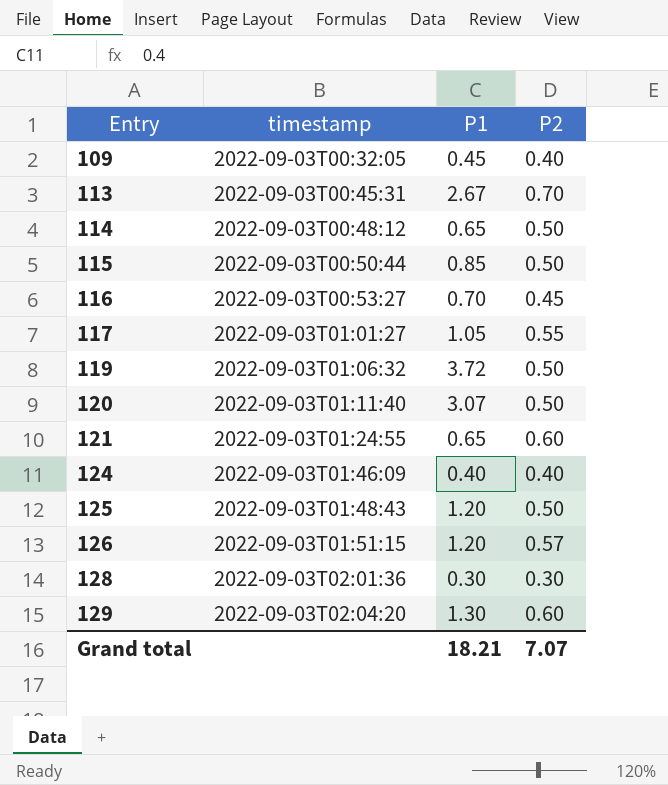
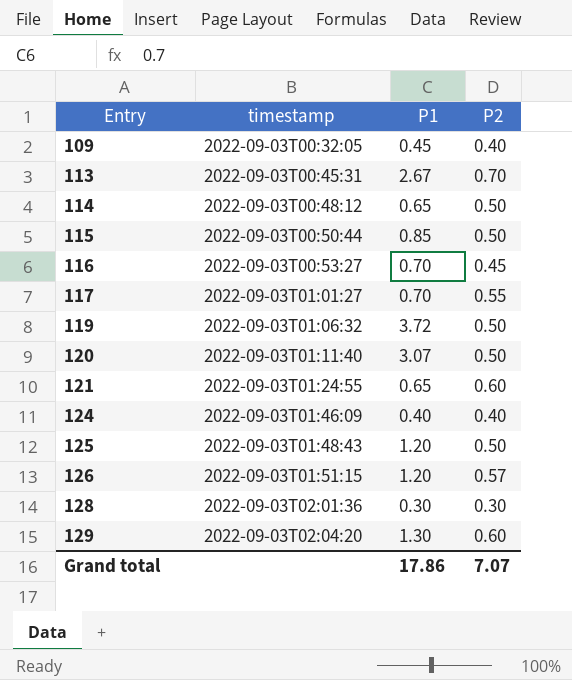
117 | P1: 1.05 -> 0.70
Grand total | P1: 18.21 -> 17.86

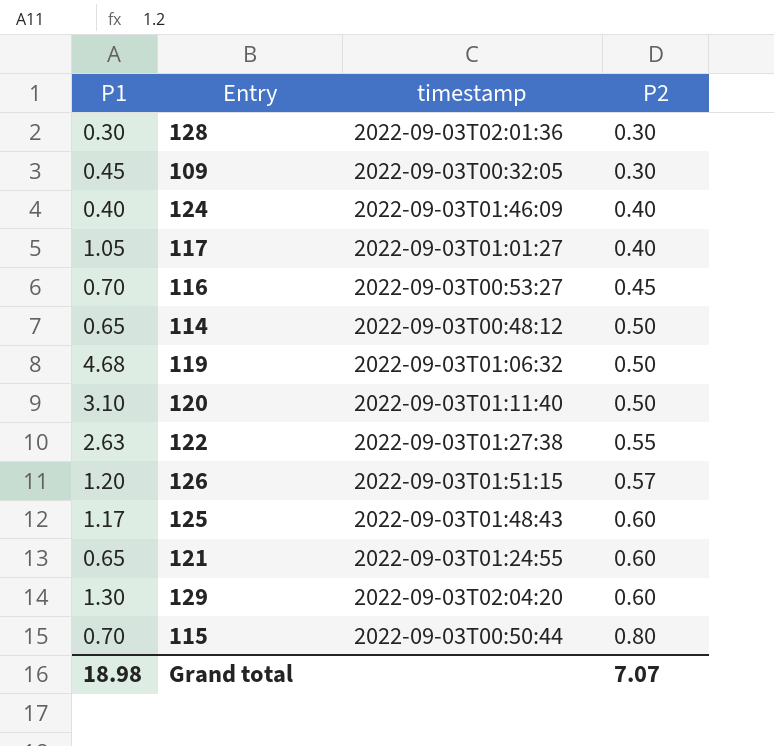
row order: Entry ascending -> P2 ascending
column P1 | position: 3 -> 1
row 113: 2022-09-03T00:45:31 | 2.67 | 0.70 -> none
109 | P2: 0.40 -> 0.30
117 | P1: 0.70 -> 1.05
117 | P2: 0.55 -> 0.40
119 | P1: 3.72 -> 4.68
120 | P1: 3.07 -> 3.10
row 122: none -> 2.63 | 2022-09-03T01:27:38 | 0.55
125 | P1: 1.20 -> 1.17
125 | P2: 0.50 -> 0.60
115 | P1: 0.85 -> 0.70
115 | P2: 0.50 -> 0.80
Grand total | P1: 17.86 -> 18.98

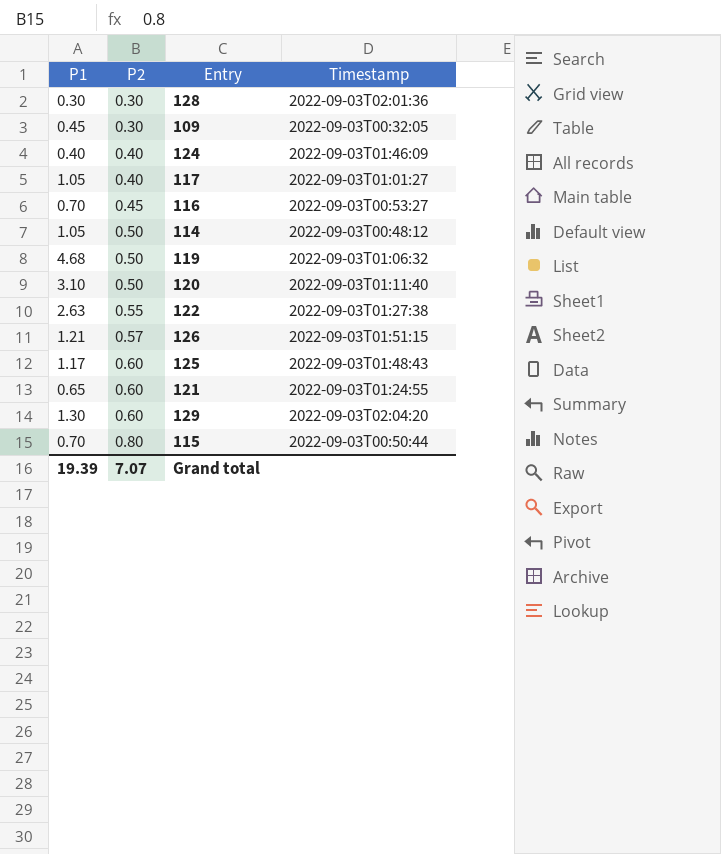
column P2 | position: 4 -> 2
column name: timestamp -> Timestamp
114 | P1: 0.65 -> 1.05
126 | P1: 1.20 -> 1.21
Grand total | P1: 18.98 -> 19.39

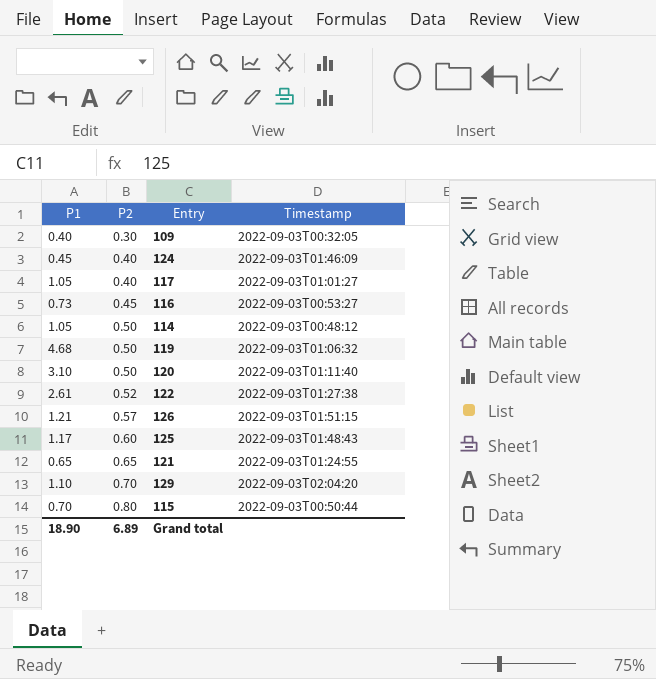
row 128: 0.30 | 0.30 | 2022-09-03T02:01:36 -> none
109 | P1: 0.45 -> 0.40
124 | P1: 0.40 -> 0.45
116 | P1: 0.70 -> 0.73
122 | P1: 2.63 -> 2.61
122 | P2: 0.55 -> 0.52
121 | P2: 0.60 -> 0.65
129 | P1: 1.30 -> 1.10
129 | P2: 0.60 -> 0.70
Grand total | P1: 19.39 -> 18.90
Grand total | P2: 7.07 -> 6.89

